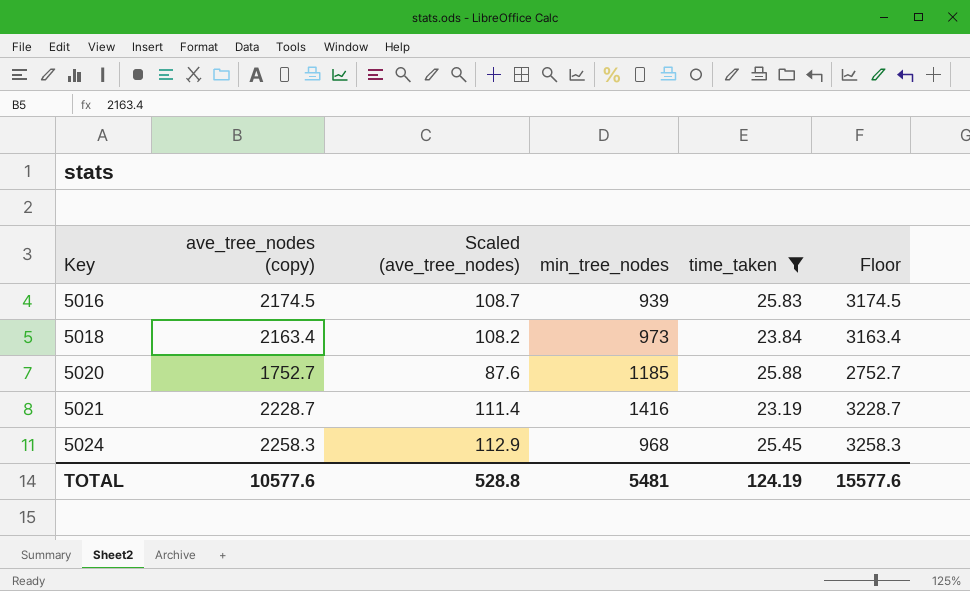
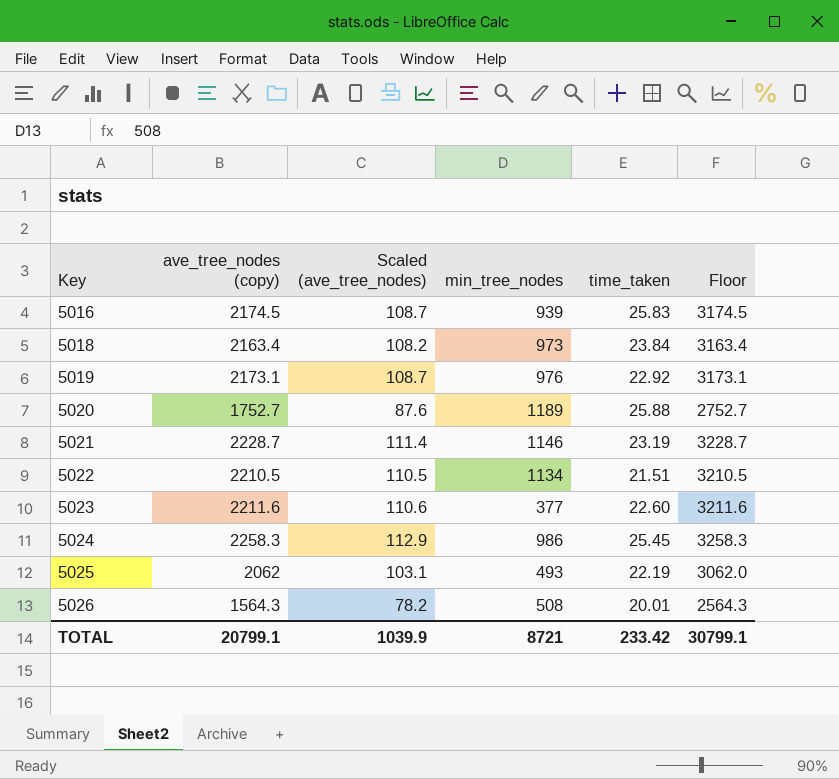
filter: time_taken >= 23.19 -> none
5020 | min_tree_nodes: 1185 -> 1189
5021 | min_tree_nodes: 1416 -> 1146
5024 | min_tree_nodes: 968 -> 986
TOTAL | ave_tree_nodes (copy): 10577.6 -> 20799.1
TOTAL | Scaled (ave_tree_nodes): 528.8 -> 1039.9
TOTAL | min_tree_nodes: 5481 -> 8721
TOTAL | time_taken: 124.19 -> 233.42
TOTAL | Floor: 15577.6 -> 30799.1

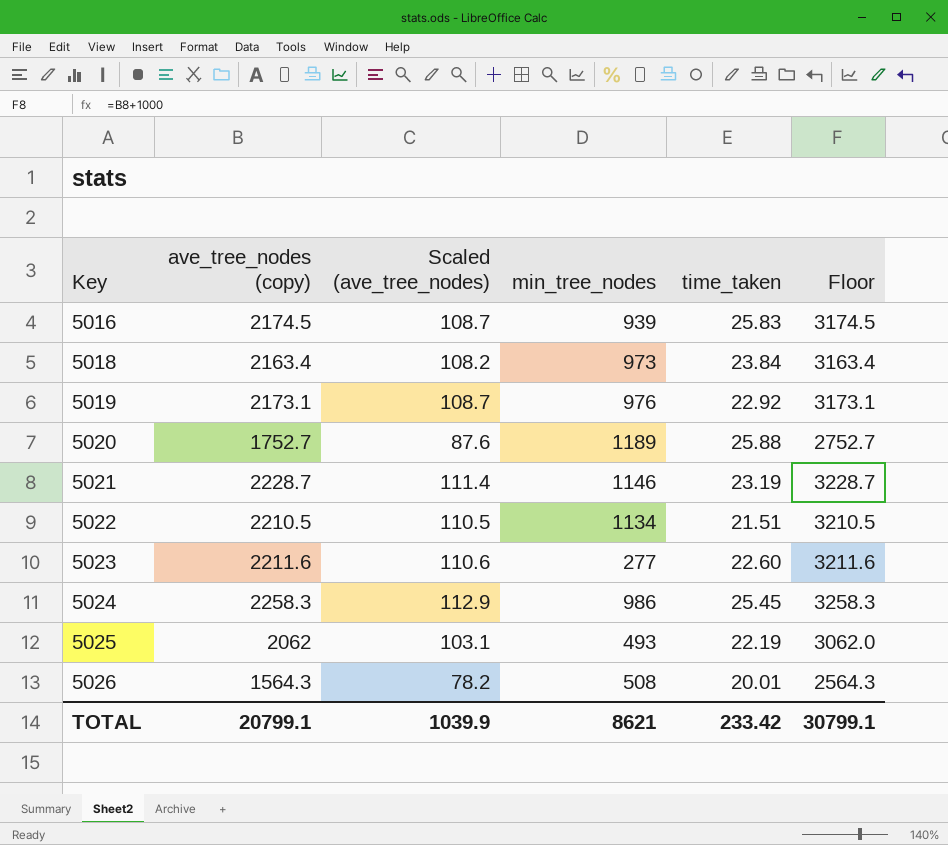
5023 | min_tree_nodes: 377 -> 277
TOTAL | min_tree_nodes: 8721 -> 8621

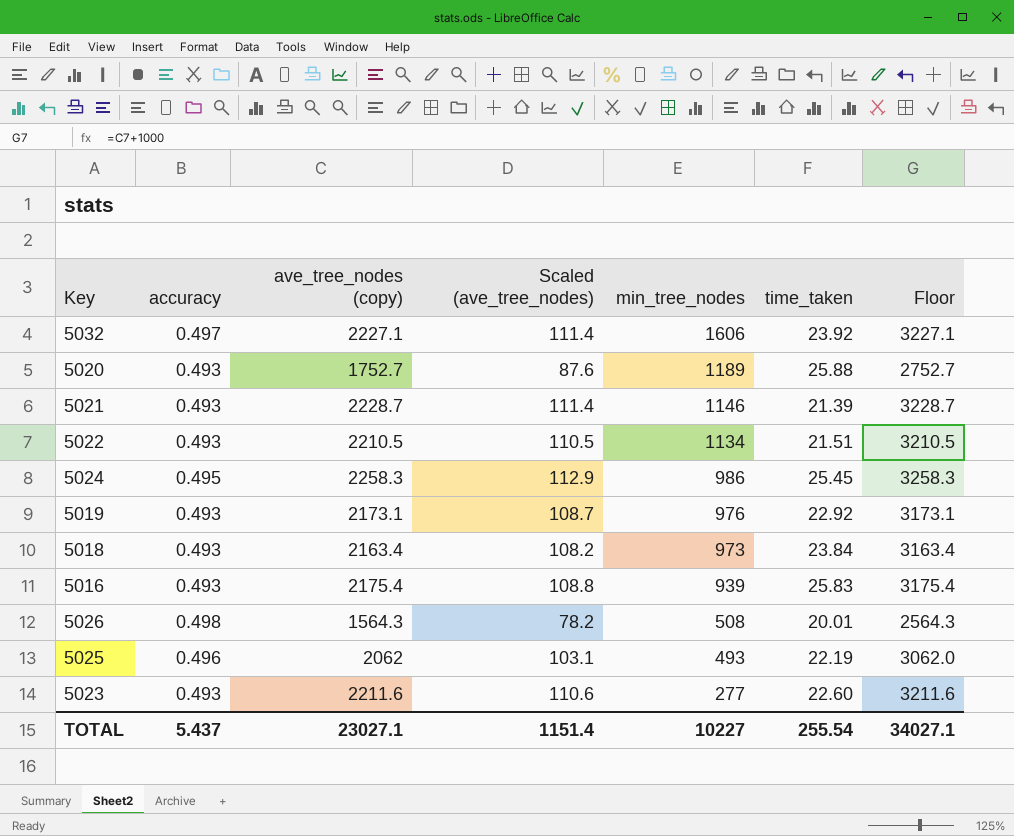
row order: Key ascending -> min_tree_nodes descending
column accuracy | position: none -> 2
row 5032: none -> 0.497 | 2227.1 | 111.4 | 1606 | 23.92 | 3227.1
5021 | time_taken: 23.19 -> 21.39
5016 | ave_tree_nodes (copy): 2174.5 -> 2175.4
5016 | Scaled (ave_tree_nodes): 108.7 -> 108.8
5016 | Floor: 3174.5 -> 3175.4
TOTAL | ave_tree_nodes (copy): 20799.1 -> 23027.1
TOTAL | Scaled (ave_tree_nodes): 1039.9 -> 1151.4
TOTAL | min_tree_nodes: 8621 -> 10227
TOTAL | time_taken: 233.42 -> 255.54
TOTAL | Floor: 30799.1 -> 34027.1

